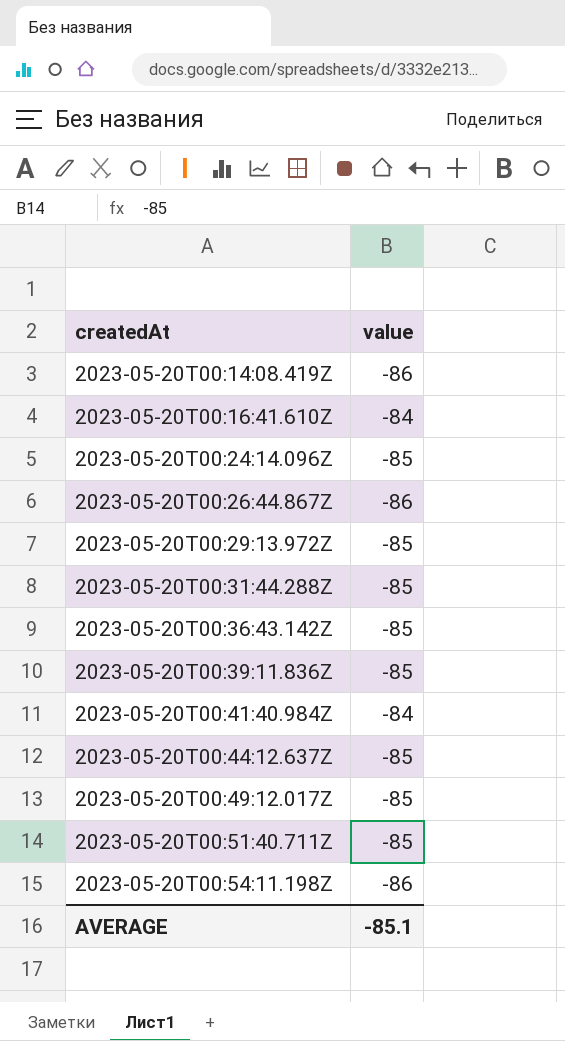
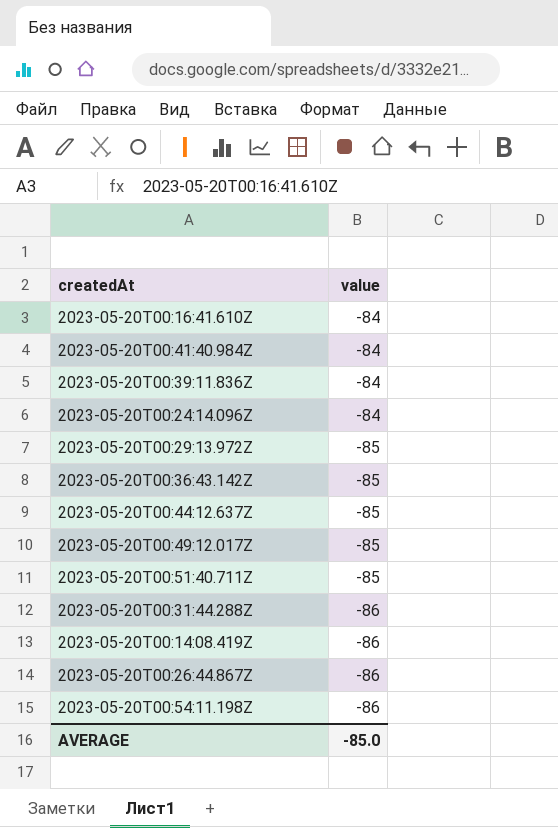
row order: createdAt ascending -> value descending
2023-05-20T00:39:11.836Z | value: -85 -> -84
2023-05-20T00:24:14.096Z | value: -85 -> -84
2023-05-20T00:31:44.288Z | value: -85 -> -86
AVERAGE | value: -85.1 -> -85.0

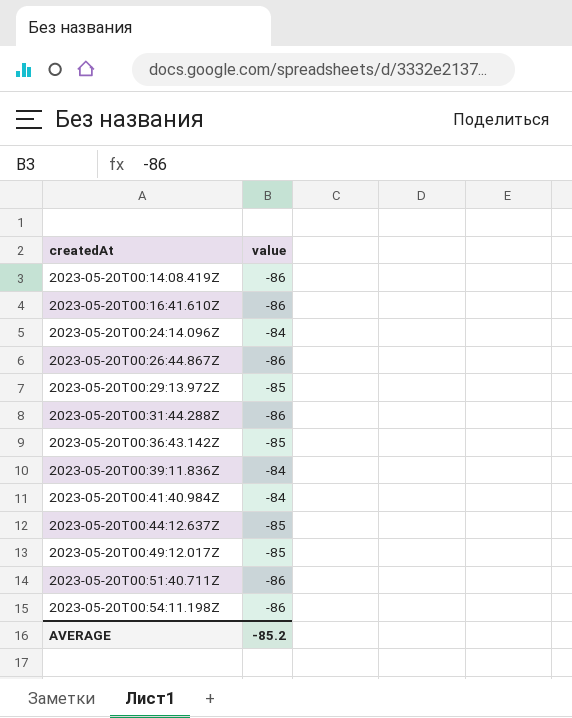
row order: value descending -> createdAt ascending
2023-05-20T00:16:41.610Z | value: -84 -> -86
2023-05-20T00:51:40.711Z | value: -85 -> -86
AVERAGE | value: -85.0 -> -85.2

